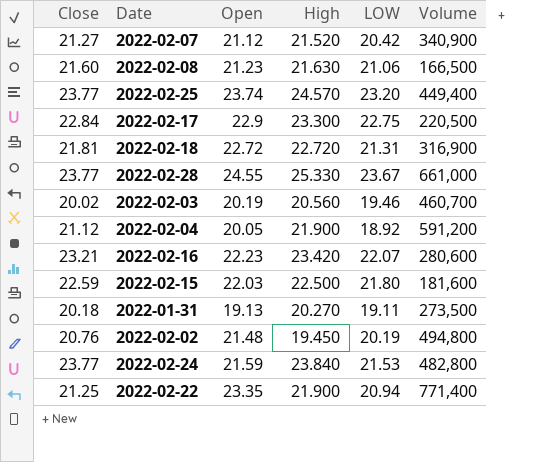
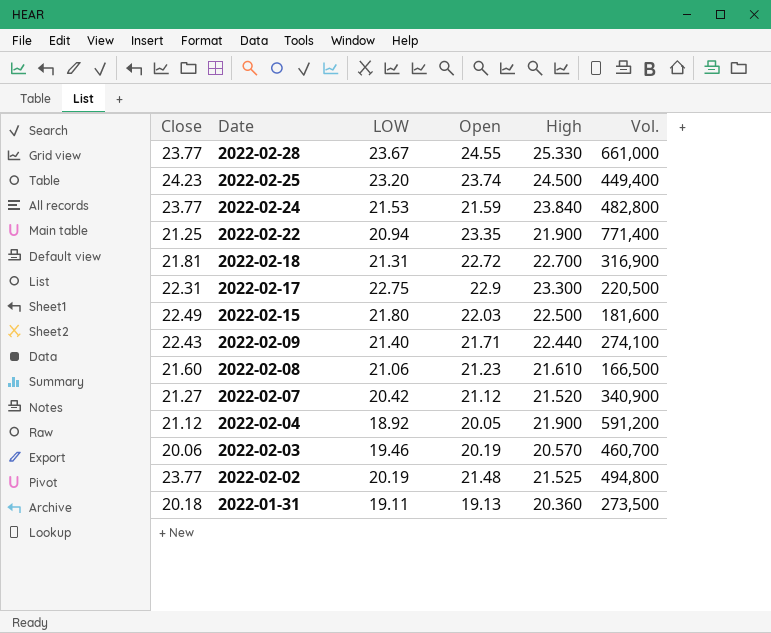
row order: none -> Date descending
column LOW | position: 5 -> 3
column name: Volume -> Vol.
row 2022-02-16: 23.21 | 22.23 | 23.420 | 22.07 | 280,600 -> none
2022-02-25 | Close: 23.77 -> 24.23
2022-02-25 | High: 24.570 -> 24.500
2022-02-18 | High: 22.720 -> 22.700
2022-02-17 | Close: 22.84 -> 22.31
2022-02-15 | Close: 22.59 -> 22.49
row 2022-02-09: none -> 22.43 | 21.40 | 21.71 | 22.440 | 274,100
2022-02-08 | High: 21.630 -> 21.610
2022-02-03 | Close: 20.02 -> 20.06
2022-02-03 | High: 20.560 -> 20.570
2022-02-02 | Close: 20.76 -> 23.77
2022-02-02 | High: 19.450 -> 21.525
2022-01-31 | High: 20.270 -> 20.360

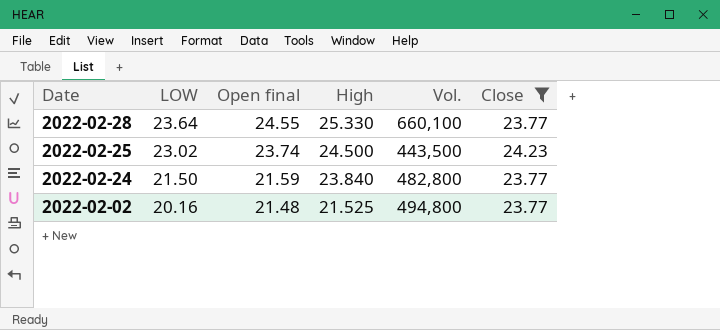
filter: none -> Close >= 23.77
column name: Open -> Open final
column Close | position: 1 -> 6
2022-02-28 | LOW: 23.67 -> 23.64
2022-02-28 | Vol.: 661,000 -> 660,100
2022-02-25 | LOW: 23.20 -> 23.02
2022-02-25 | Vol.: 449,400 -> 443,500
2022-02-24 | LOW: 21.53 -> 21.50
2022-02-02 | LOW: 20.19 -> 20.16

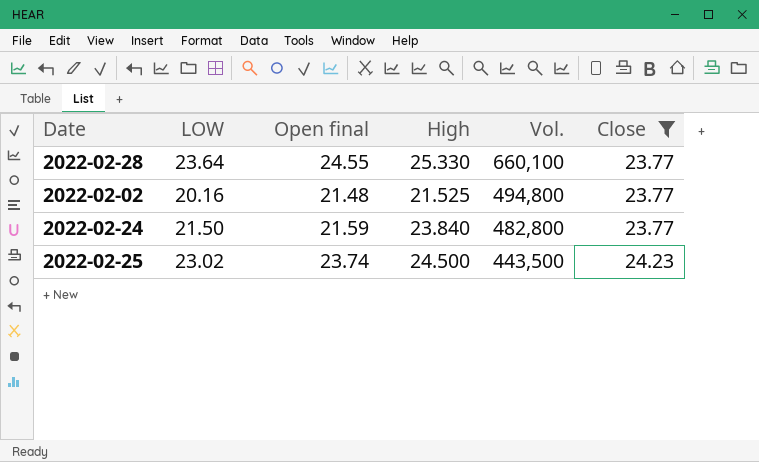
row order: Date descending -> Vol. descending

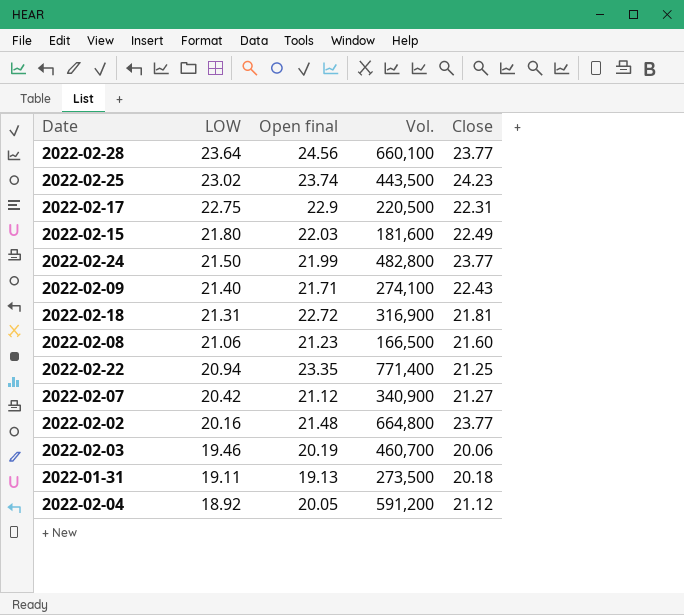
filter: Close >= 23.77 -> none
row order: Vol. descending -> LOW descending
column High | position: 4 -> none
2022-02-28 | Open final: 24.55 -> 24.56
2022-02-24 | Open final: 21.59 -> 21.99
2022-02-02 | Vol.: 494,800 -> 664,800

